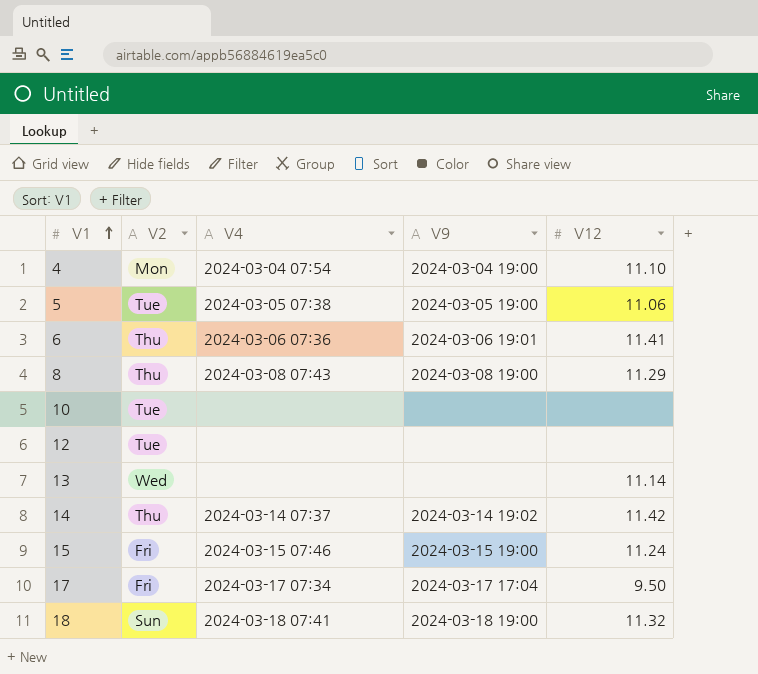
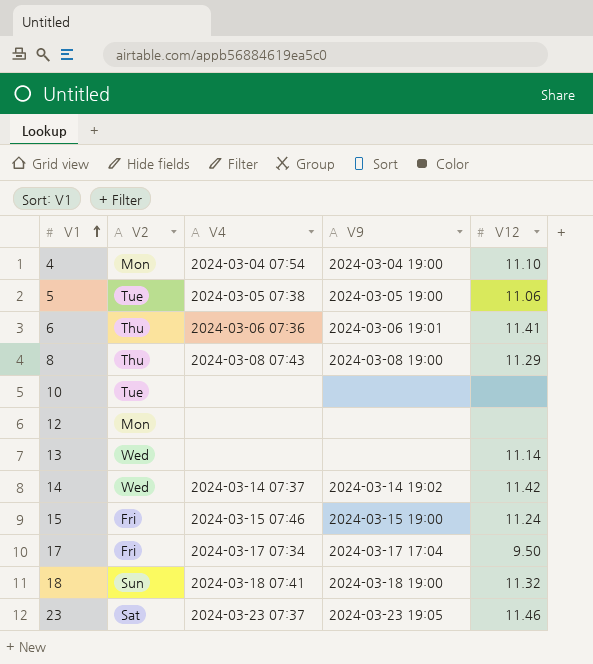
12 | V2: Tue -> Mon
14 | V2: Thu -> Wed
row 23: none -> Sat | 2024-03-23 07:37 | 2024-03-23 19:05 | 11.46

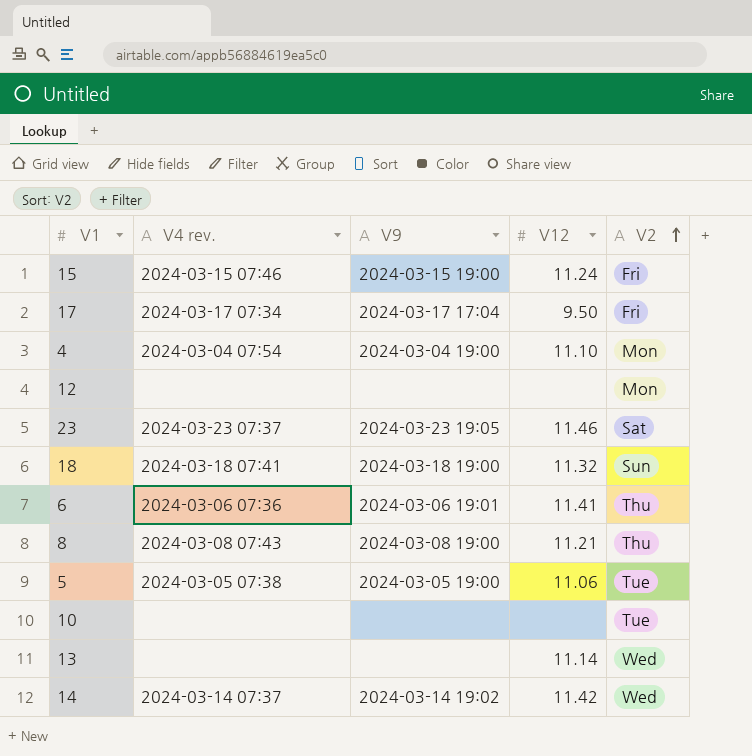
row order: V1 ascending -> V2 ascending
column name: V4 -> V4 rev.
column V2 | position: 2 -> 5
8 | V12: 11.29 -> 11.21

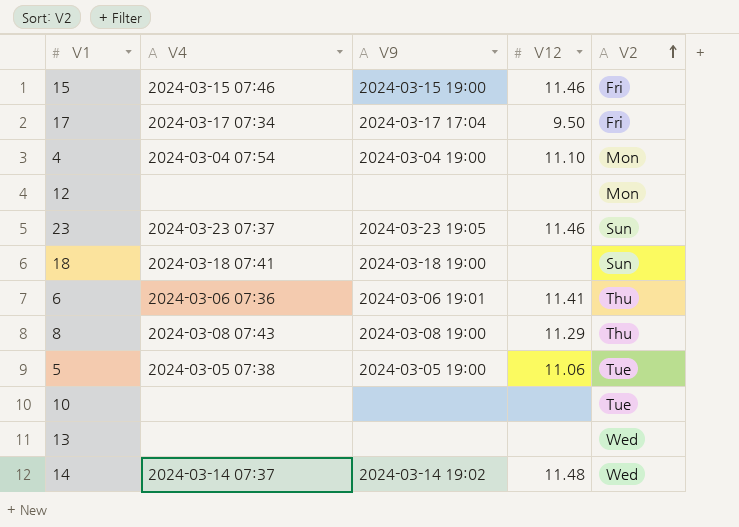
column name: V4 rev. -> V4
15 | V12: 11.24 -> 11.46
23 | V2: Sat -> Sun
18 | V12: 11.32 -> none
8 | V12: 11.21 -> 11.29
13 | V12: 11.14 -> none
14 | V12: 11.42 -> 11.48

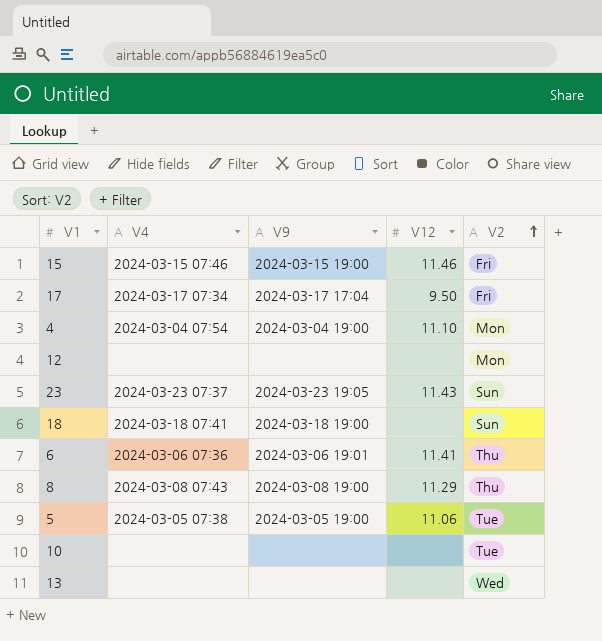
row 14: 2024-03-14 07:37 | 2024-03-14 19:02 | 11.48 | Wed -> none
23 | V12: 11.46 -> 11.43

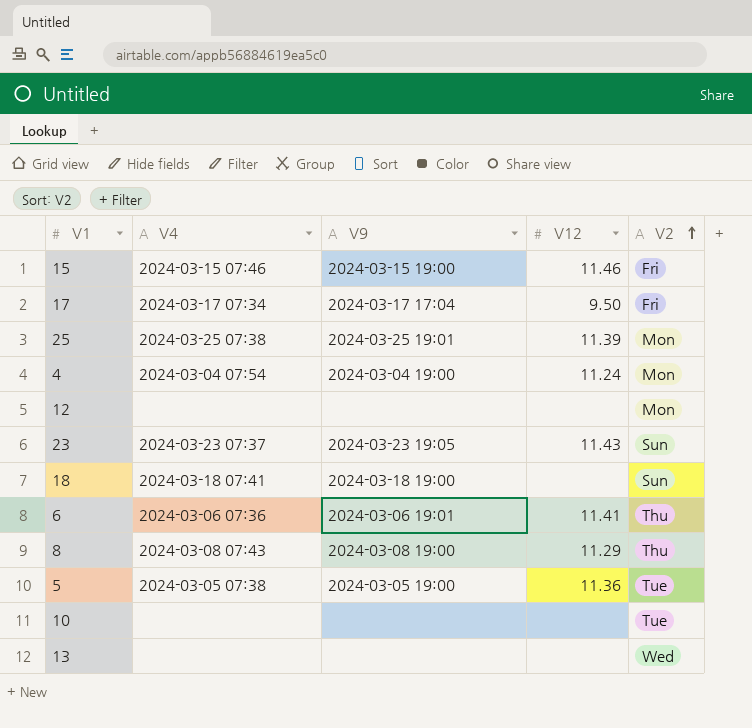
row 25: none -> 2024-03-25 07:38 | 2024-03-25 19:01 | 11.39 | Mon
4 | V12: 11.10 -> 11.24
5 | V12: 11.06 -> 11.36

